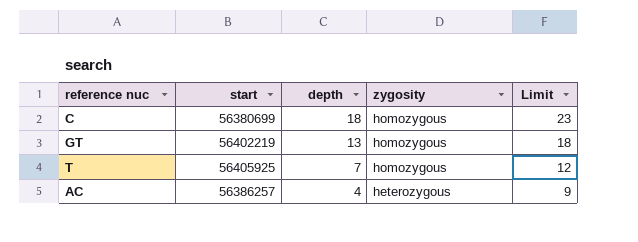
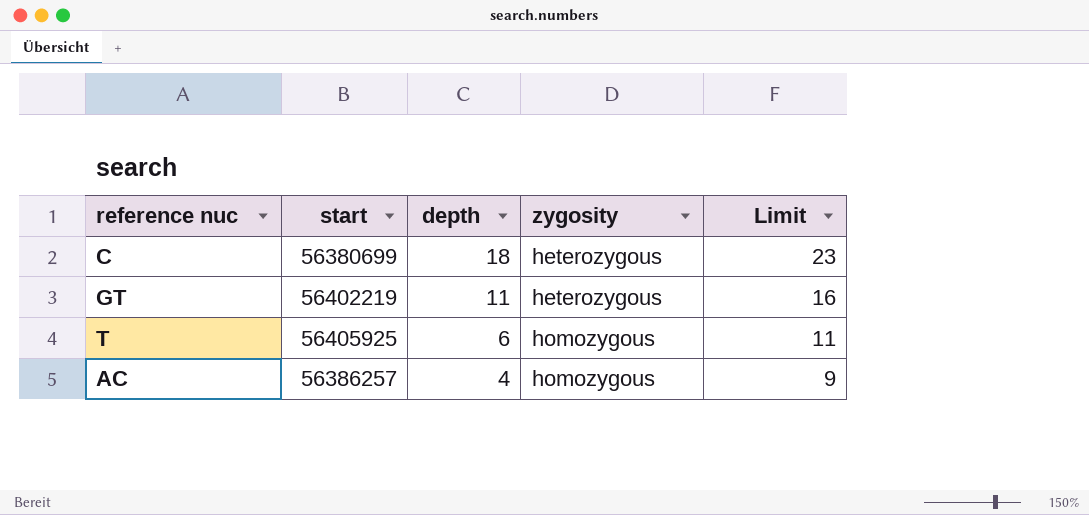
C | zygosity: homozygous -> heterozygous
GT | depth: 13 -> 11
GT | zygosity: homozygous -> heterozygous
GT | Limit: 18 -> 16
T | depth: 7 -> 6
T | Limit: 12 -> 11
AC | zygosity: heterozygous -> homozygous

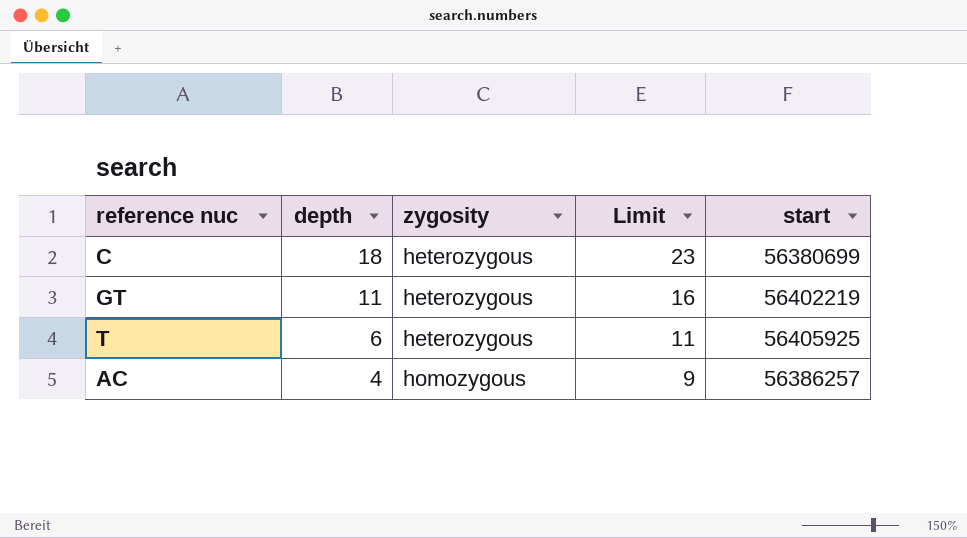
column start | position: 2 -> 5
T | zygosity: homozygous -> heterozygous

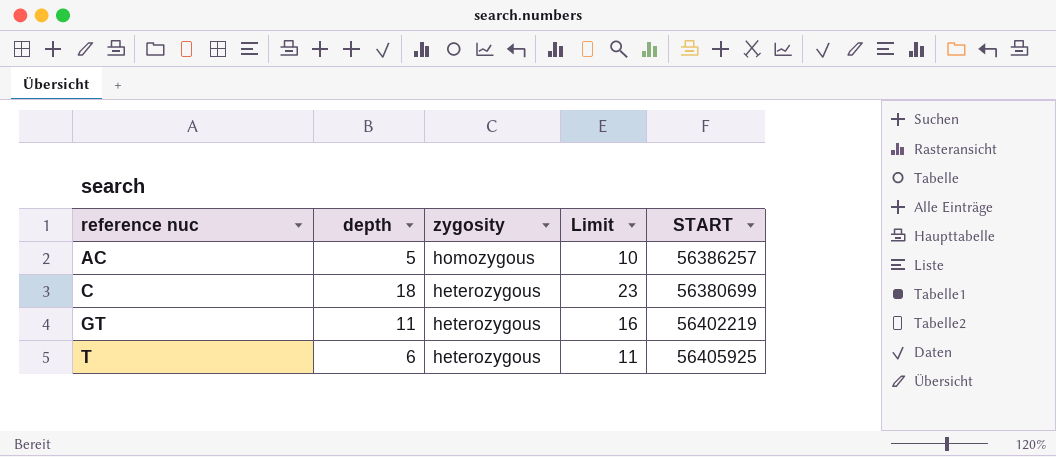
row order: depth descending -> reference nuc ascending
column name: start -> START
AC | depth: 4 -> 5
AC | Limit: 9 -> 10

